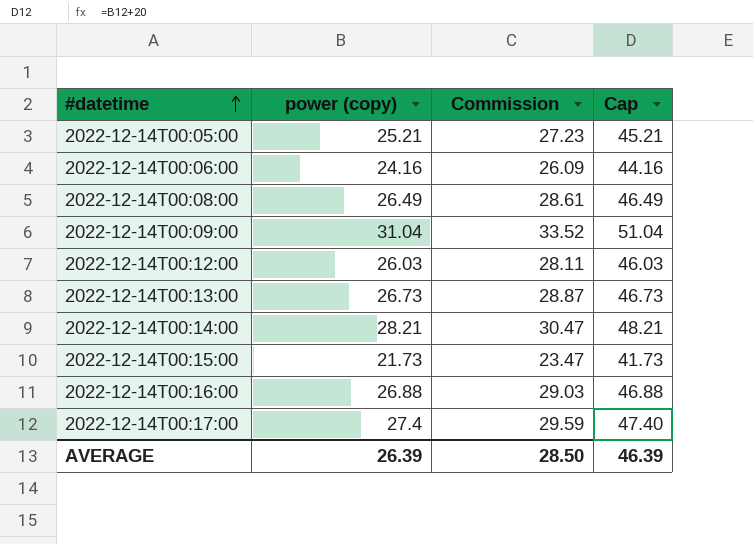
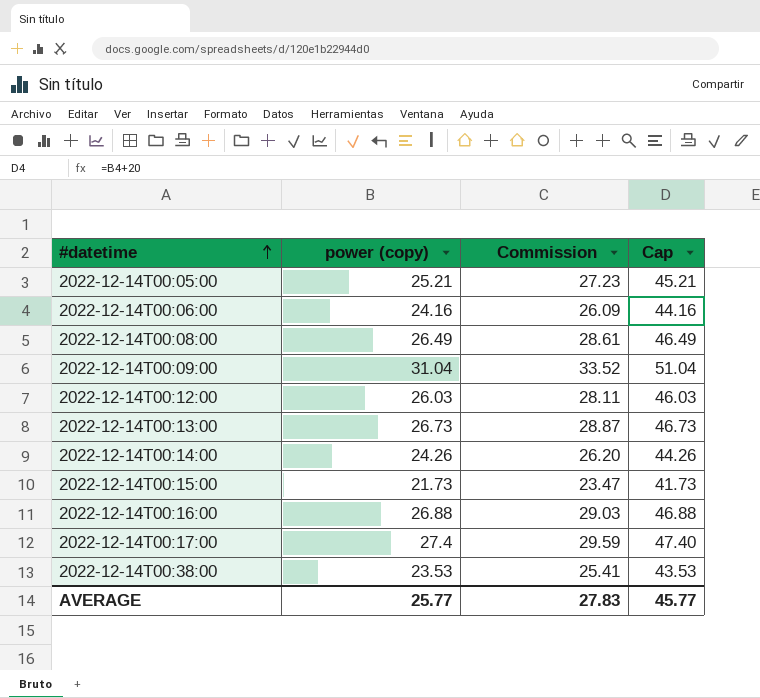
2022-12-14T00:14:00 | power (copy): 28.21 -> 24.26
2022-12-14T00:14:00 | Commission: 30.47 -> 26.20
2022-12-14T00:14:00 | Cap: 48.21 -> 44.26
row 2022-12-14T00:38:00: none -> 23.53 | 25.41 | 43.53
AVERAGE | power (copy): 26.39 -> 25.77
AVERAGE | Commission: 28.50 -> 27.83
AVERAGE | Cap: 46.39 -> 45.77

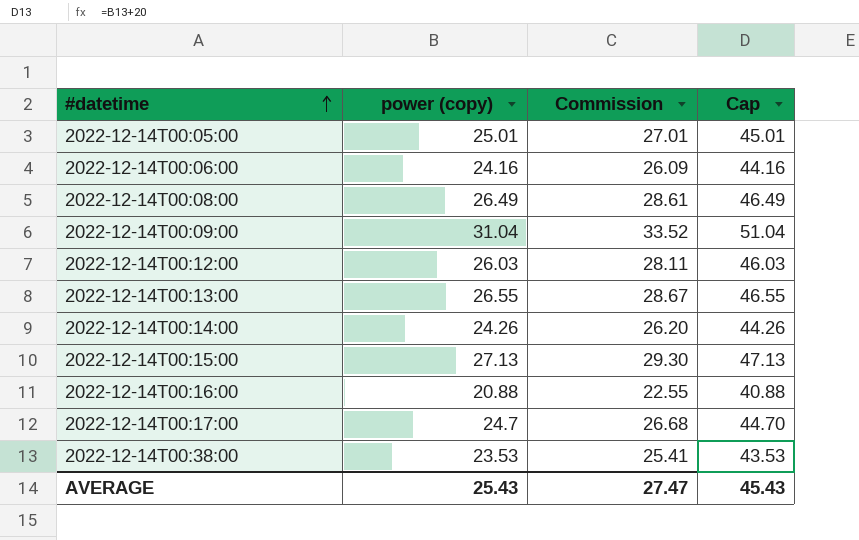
2022-12-14T00:05:00 | power (copy): 25.21 -> 25.01
2022-12-14T00:05:00 | Commission: 27.23 -> 27.01
2022-12-14T00:05:00 | Cap: 45.21 -> 45.01
2022-12-14T00:13:00 | power (copy): 26.73 -> 26.55
2022-12-14T00:13:00 | Commission: 28.87 -> 28.67
2022-12-14T00:13:00 | Cap: 46.73 -> 46.55
2022-12-14T00:15:00 | power (copy): 21.73 -> 27.13
2022-12-14T00:15:00 | Commission: 23.47 -> 29.30
2022-12-14T00:15:00 | Cap: 41.73 -> 47.13
2022-12-14T00:16:00 | power (copy): 26.88 -> 20.88
2022-12-14T00:16:00 | Commission: 29.03 -> 22.55
2022-12-14T00:16:00 | Cap: 46.88 -> 40.88
2022-12-14T00:17:00 | power (copy): 27.4 -> 24.7
2022-12-14T00:17:00 | Commission: 29.59 -> 26.68
2022-12-14T00:17:00 | Cap: 47.40 -> 44.70
AVERAGE | power (copy): 25.77 -> 25.43
AVERAGE | Commission: 27.83 -> 27.47
AVERAGE | Cap: 45.77 -> 45.43

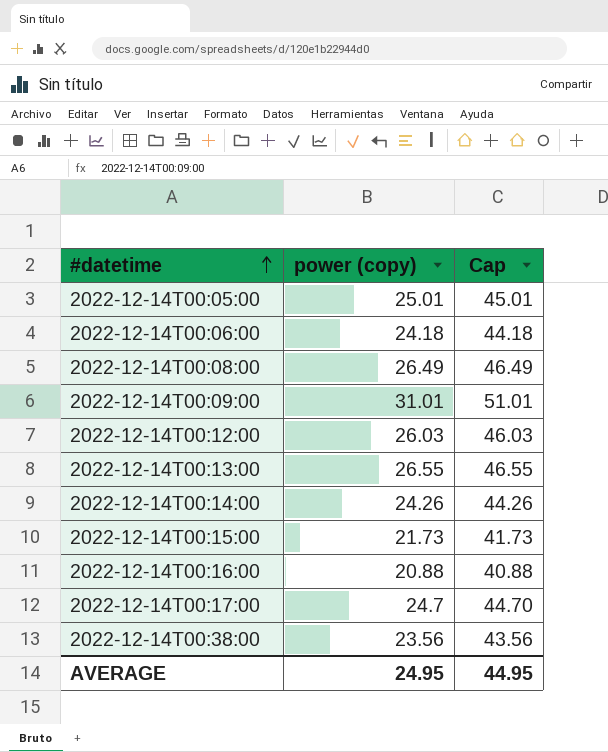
column Commission | formula: [power (copy)] * 1.08 -> none
2022-12-14T00:06:00 | power (copy): 24.16 -> 24.18
2022-12-14T00:06:00 | Cap: 44.16 -> 44.18
2022-12-14T00:09:00 | power (copy): 31.04 -> 31.01
2022-12-14T00:09:00 | Cap: 51.04 -> 51.01
2022-12-14T00:15:00 | power (copy): 27.13 -> 21.73
2022-12-14T00:15:00 | Cap: 47.13 -> 41.73
2022-12-14T00:38:00 | power (copy): 23.53 -> 23.56
2022-12-14T00:38:00 | Cap: 43.53 -> 43.56
AVERAGE | power (copy): 25.43 -> 24.95
AVERAGE | Cap: 45.43 -> 44.95

